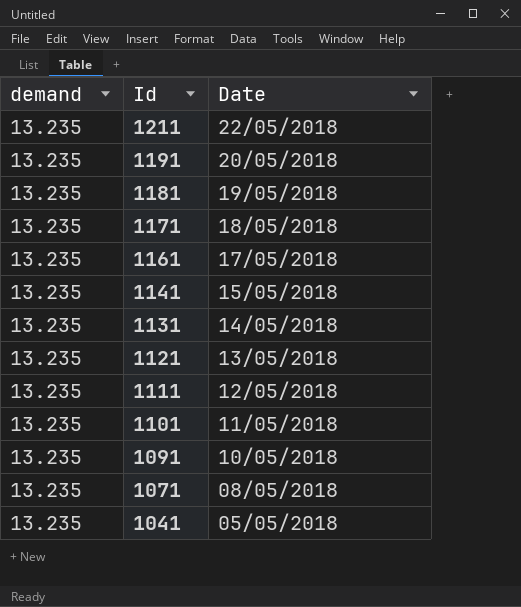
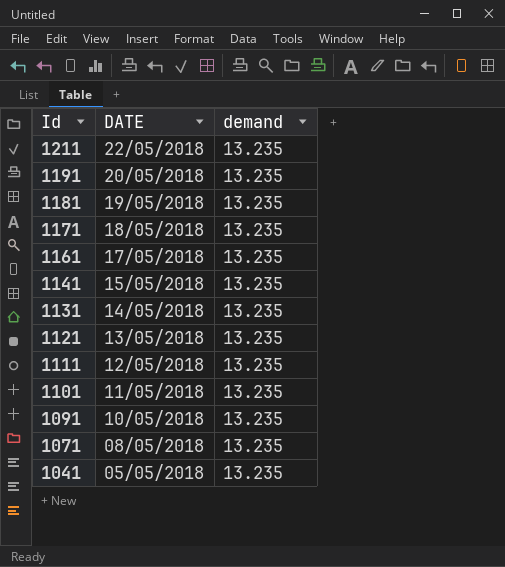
column name: Date -> DATE
column demand | position: 1 -> 3

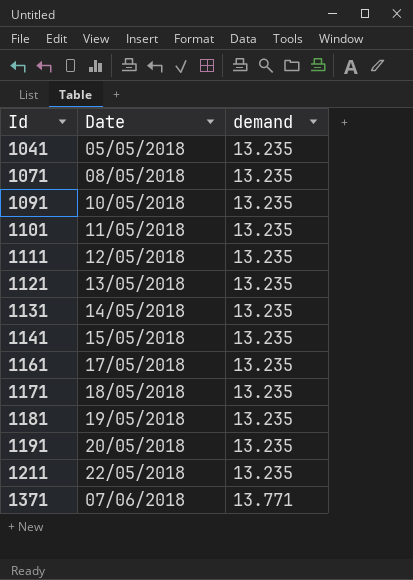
row order: Id descending -> Id ascending
column name: DATE -> Date
row 1371: none -> 07/06/2018 | 13.771

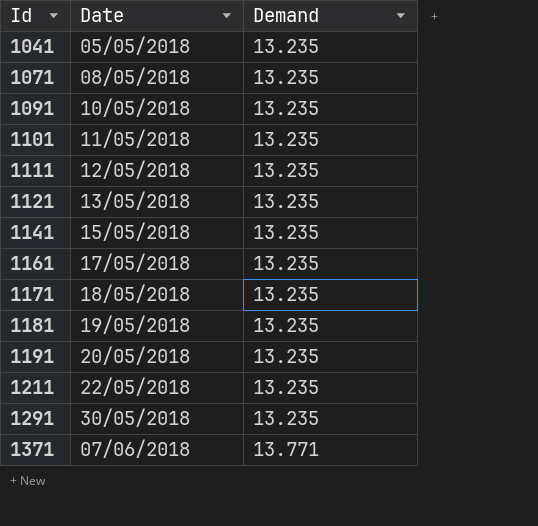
column name: demand -> Demand
row 1131: 14/05/2018 | 13.235 -> none
row 1291: none -> 30/05/2018 | 13.235

